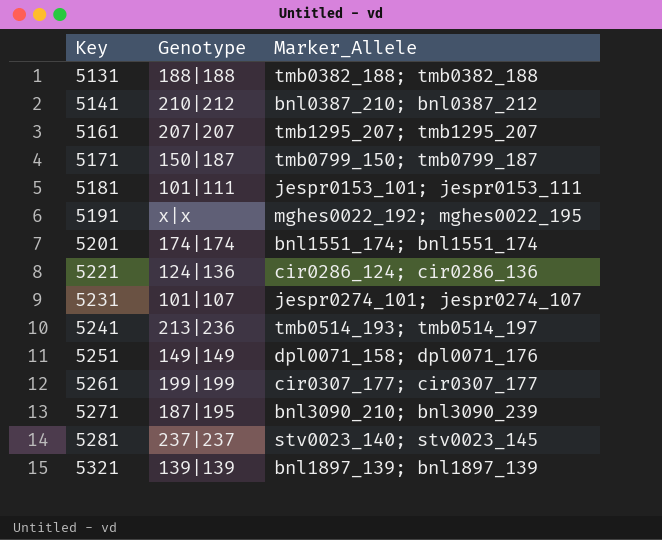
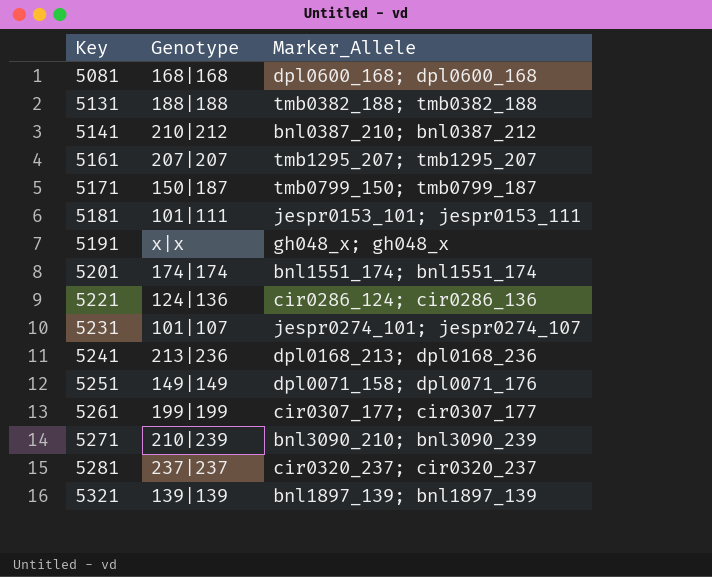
row 5081: none -> 168|168 | dpl0600_168; dpl0600_168
5191 | Marker_Allele: mghes0022_192; mghes0022_195 -> gh048_x; gh048_x
5241 | Marker_Allele: tmb0514_193; tmb0514_197 -> dpl0168_213; dpl0168_236
5271 | Genotype: 187|195 -> 210|239
5281 | Marker_Allele: stv0023_140; stv0023_145 -> cir0320_237; cir0320_237

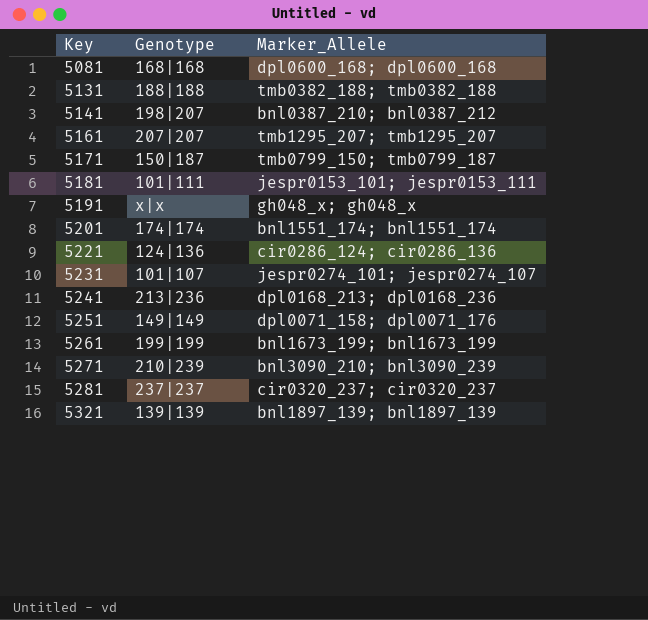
5141 | Genotype: 210|212 -> 198|207
5261 | Marker_Allele: cir0307_177; cir0307_177 -> bnl1673_199; bnl1673_199

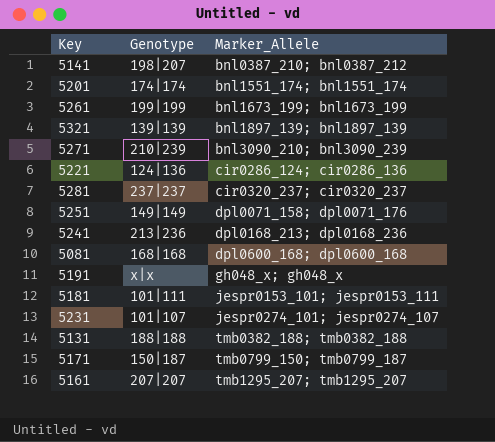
row order: Key ascending -> Marker_Allele ascending

